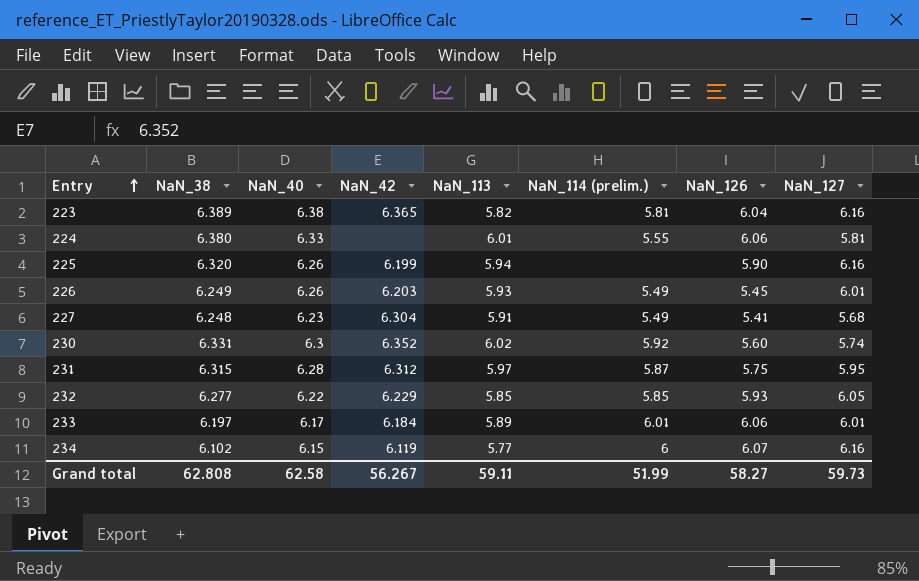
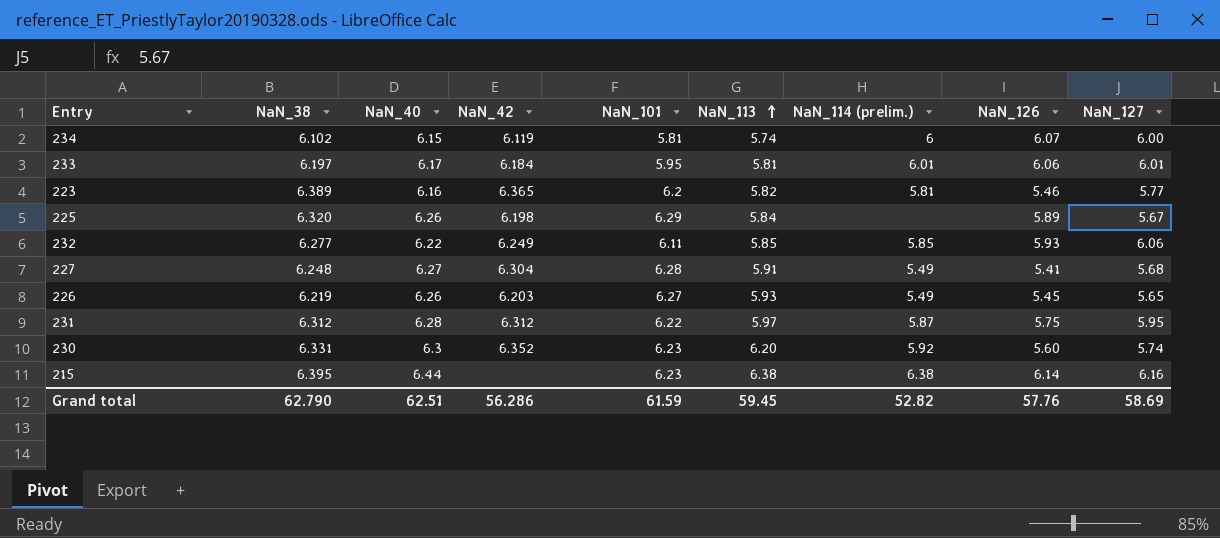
row order: Entry ascending -> NaN_113 ascending
column NaN_101 | position: none -> 5
row 224: 6.380 | 6.33 | none | 6.01 | 5.55 | 6.06 | 5.81 -> none
234 | NaN_113: 5.77 -> 5.74
234 | NaN_127: 6.16 -> 6.00
233 | NaN_113: 5.89 -> 5.81
223 | NaN_40: 6.38 -> 6.16
223 | NaN_126: 6.04 -> 5.46
223 | NaN_127: 6.16 -> 5.77
225 | NaN_42: 6.199 -> 6.198
225 | NaN_113: 5.94 -> 5.84
225 | NaN_126: 5.90 -> 5.89
225 | NaN_127: 6.16 -> 5.67
232 | NaN_42: 6.229 -> 6.249
232 | NaN_127: 6.05 -> 6.06
227 | NaN_40: 6.23 -> 6.27
226 | NaN_38: 6.249 -> 6.219
226 | NaN_127: 6.01 -> 5.65
231 | NaN_38: 6.315 -> 6.312
230 | NaN_113: 6.02 -> 6.20
row 215: none -> 6.395 | 6.44 | none | 6.23 | 6.38 | 6.38 | 6.14 | 6.16
Grand total | NaN_38: 62.808 -> 62.790
Grand total | NaN_40: 62.58 -> 62.51
Grand total | NaN_42: 56.267 -> 56.286
Grand total | NaN_113: 59.11 -> 59.45
Grand total | NaN_114 (prelim.): 51.99 -> 52.82
Grand total | NaN_126: 58.27 -> 57.76
Grand total | NaN_127: 59.73 -> 58.69

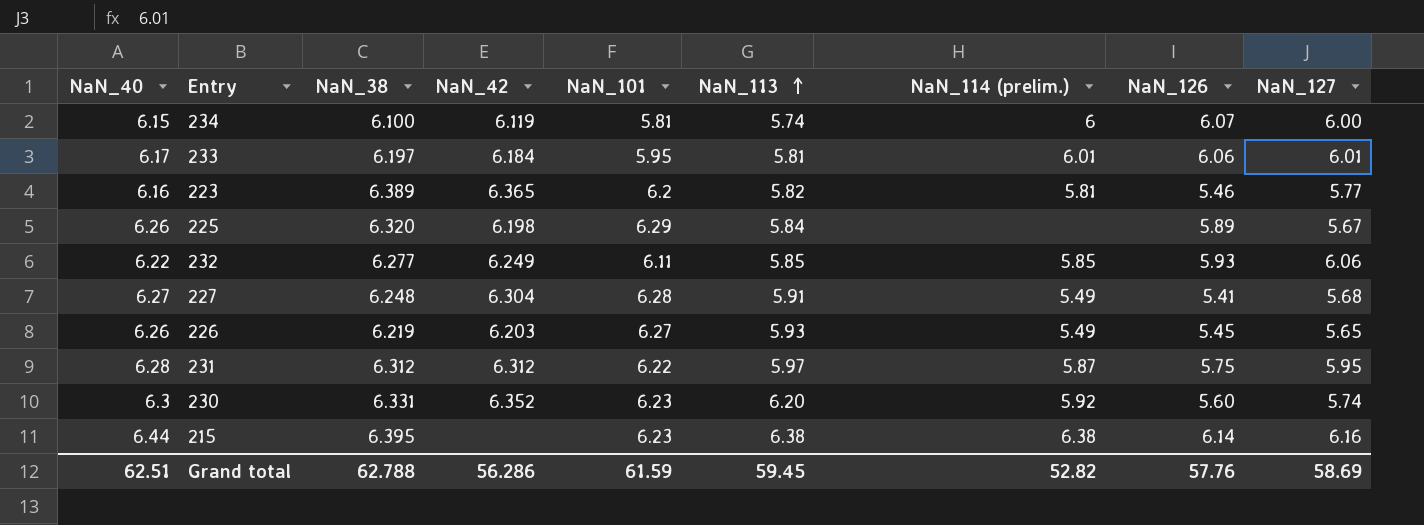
column NaN_40 | position: 3 -> 1
234 | NaN_38: 6.102 -> 6.100
Grand total | NaN_38: 62.790 -> 62.788

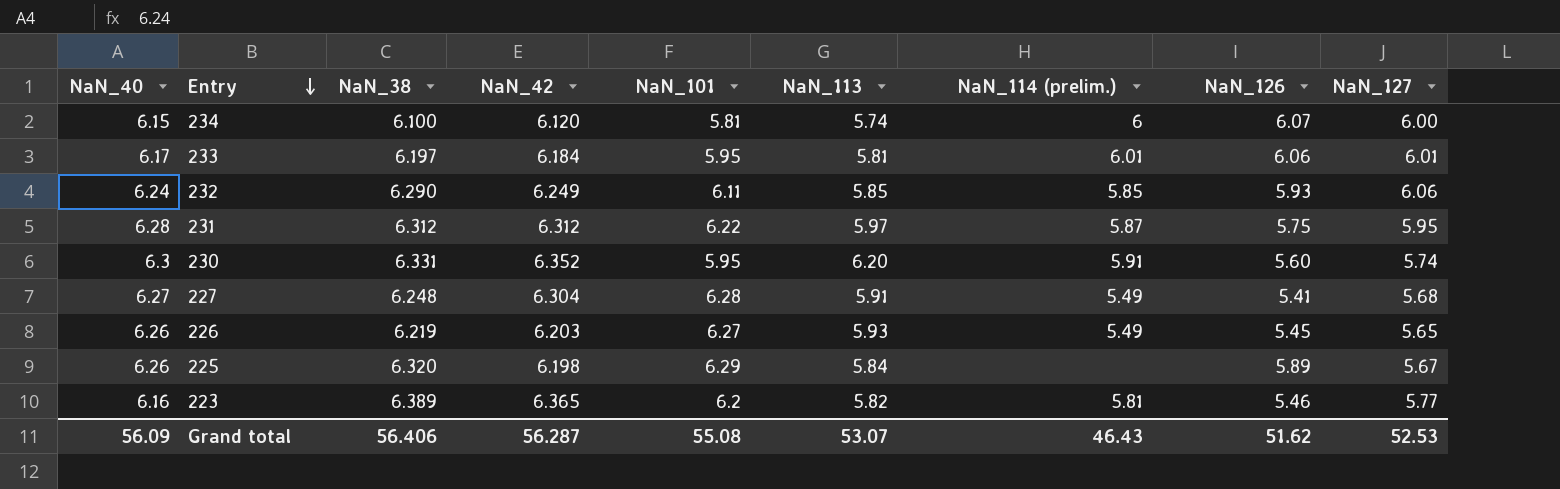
row order: NaN_113 ascending -> Entry descending
row 215: 6.44 | 6.395 | none | 6.23 | 6.38 | 6.38 | 6.14 | 6.16 -> none
234 | NaN_42: 6.119 -> 6.120
232 | NaN_40: 6.22 -> 6.24
232 | NaN_38: 6.277 -> 6.290
230 | NaN_101: 6.23 -> 5.95
230 | NaN_114 (prelim.): 5.92 -> 5.91
Grand total | NaN_40: 62.51 -> 56.09
Grand total | NaN_38: 62.788 -> 56.406
Grand total | NaN_42: 56.286 -> 56.287
Grand total | NaN_101: 61.59 -> 55.08
Grand total | NaN_113: 59.45 -> 53.07
Grand total | NaN_114 (prelim.): 52.82 -> 46.43
Grand total | NaN_126: 57.76 -> 51.62
Grand total | NaN_127: 58.69 -> 52.53

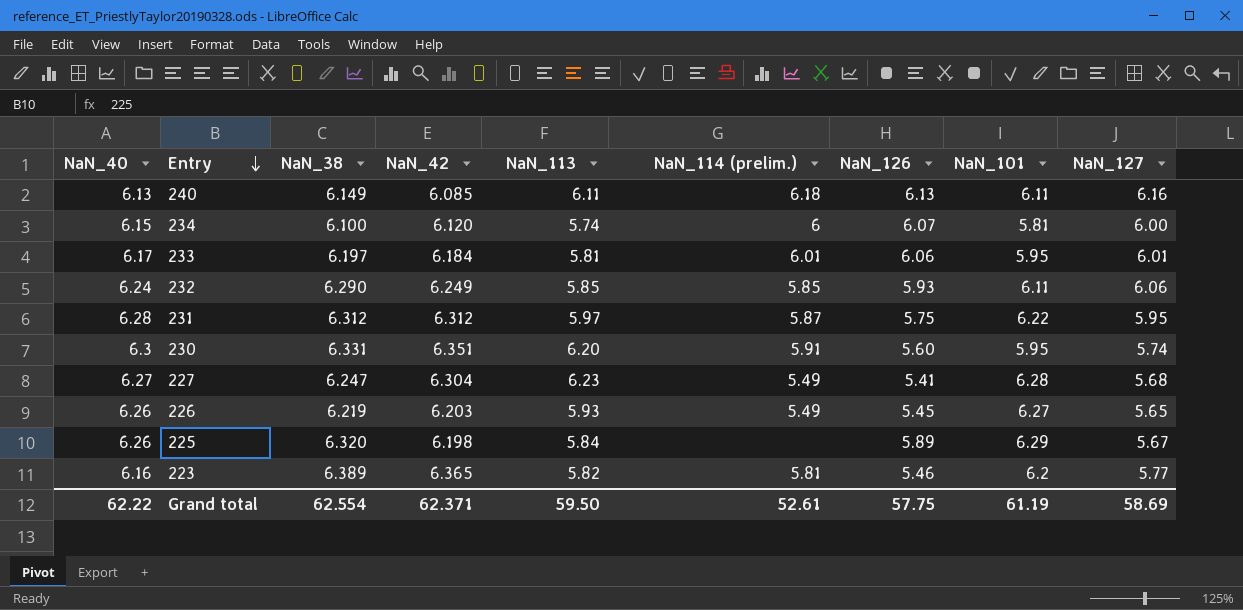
column NaN_101 | position: 5 -> 8
row 240: none -> 6.13 | 6.149 | 6.085 | 6.11 | 6.18 | 6.13 | 6.11 | 6.16
230 | NaN_42: 6.352 -> 6.351
227 | NaN_38: 6.248 -> 6.247
227 | NaN_113: 5.91 -> 6.23
Grand total | NaN_40: 56.09 -> 62.22
Grand total | NaN_38: 56.406 -> 62.554
Grand total | NaN_42: 56.287 -> 62.371
Grand total | NaN_113: 53.07 -> 59.50
Grand total | NaN_114 (prelim.): 46.43 -> 52.61
Grand total | NaN_126: 51.62 -> 57.75
Grand total | NaN_101: 55.08 -> 61.19
Grand total | NaN_127: 52.53 -> 58.69

